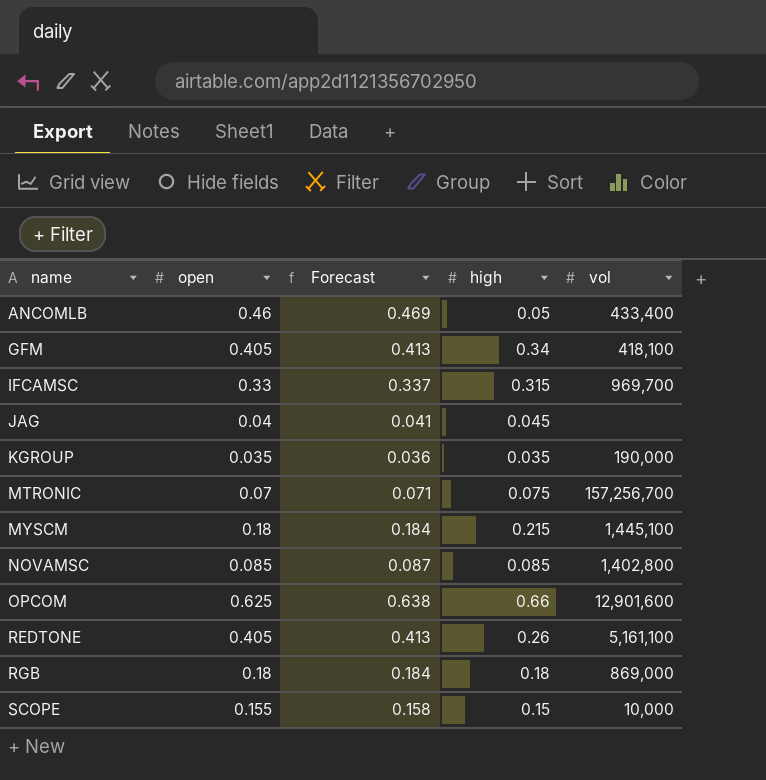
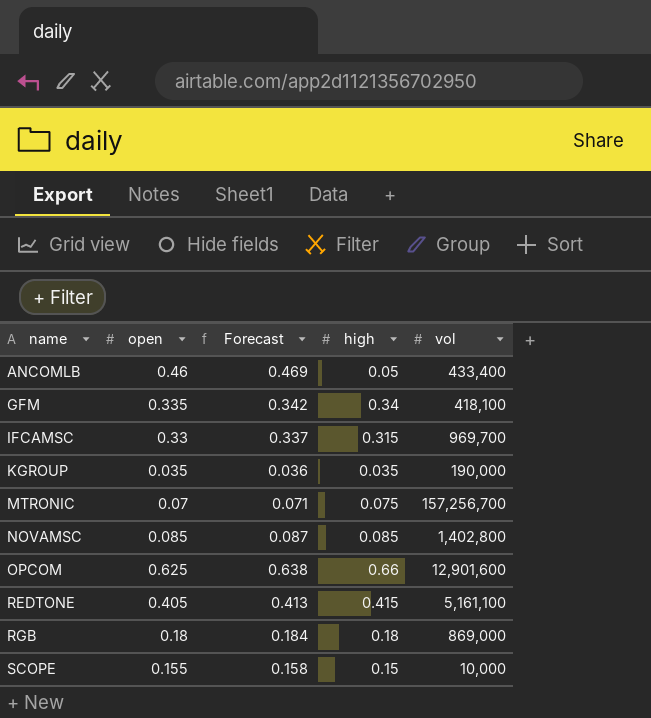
row JAG: 0.04 | 0.041 | 0.045 | none -> none
row MYSCM: 0.18 | 0.184 | 0.215 | 1,445,100 -> none
GFM | open: 0.405 -> 0.335
GFM | Forecast: 0.413 -> 0.342
REDTONE | high: 0.26 -> 0.415

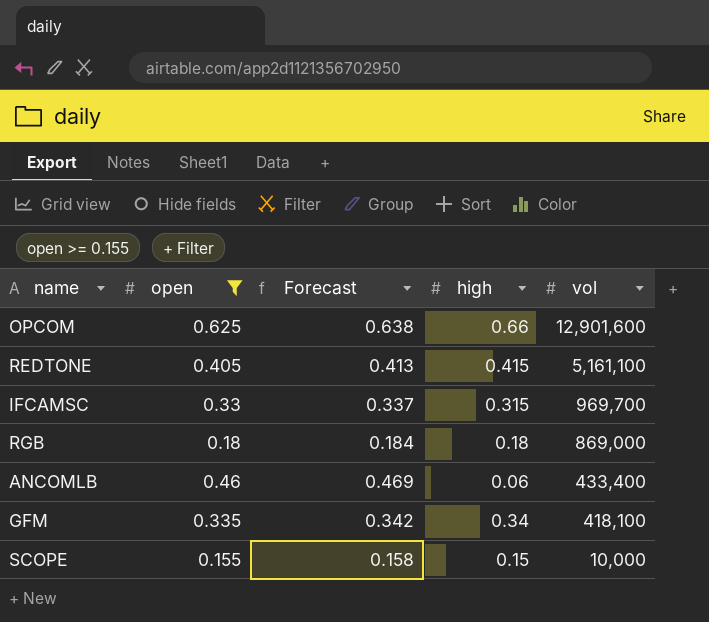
filter: none -> open >= 0.155
row order: name ascending -> vol descending
ANCOMLB | high: 0.05 -> 0.06

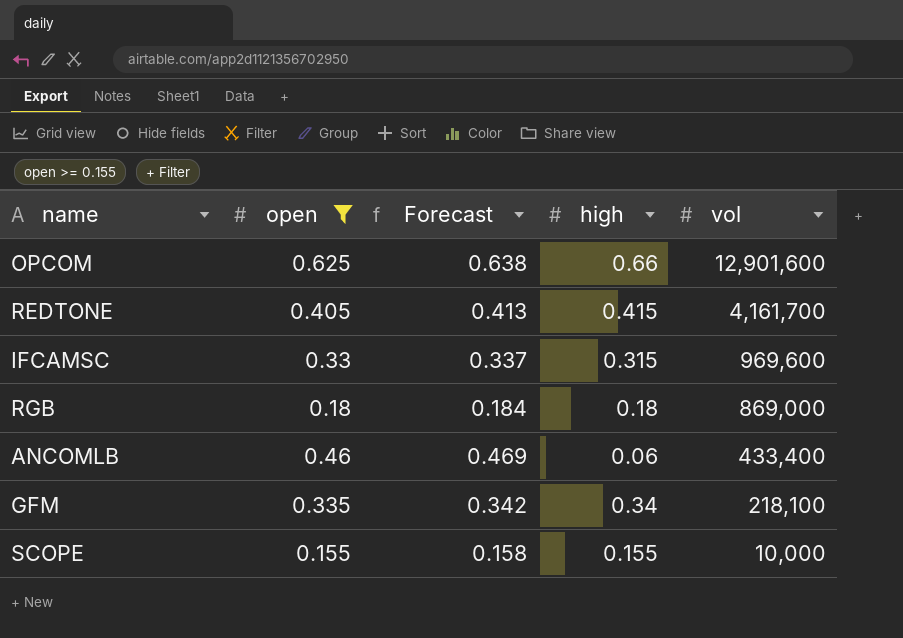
REDTONE | vol: 5,161,100 -> 4,161,700
IFCAMSC | vol: 969,700 -> 969,600
GFM | vol: 418,100 -> 218,100
SCOPE | high: 0.15 -> 0.155

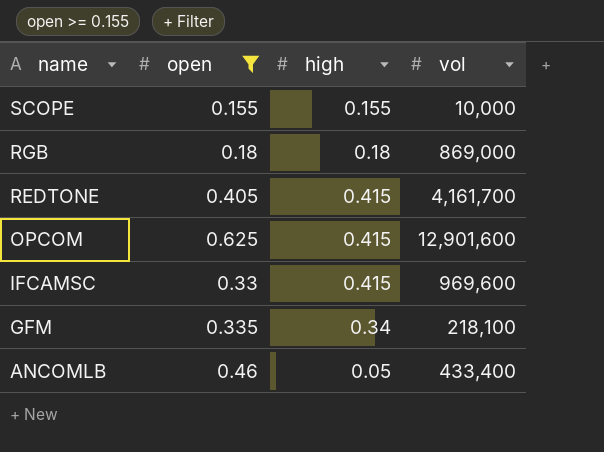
row order: vol descending -> name descending
column Forecast | formula: [open] * 1.02 -> none
OPCOM | high: 0.66 -> 0.415
IFCAMSC | high: 0.315 -> 0.415
ANCOMLB | high: 0.06 -> 0.05

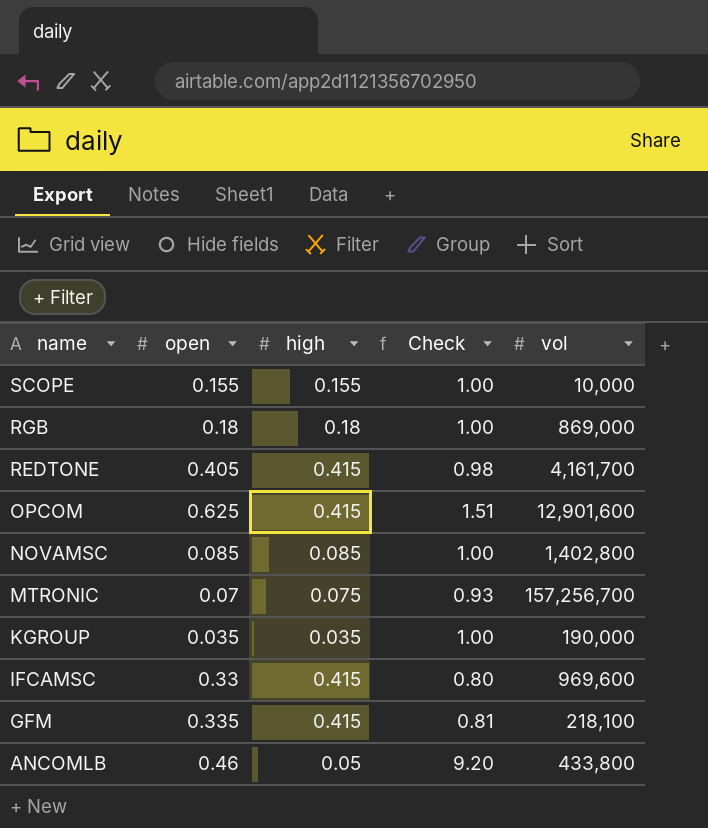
filter: open >= 0.155 -> none
column Check | formula: none -> [open] / [high]
GFM | high: 0.34 -> 0.415
ANCOMLB | vol: 433,400 -> 433,800

